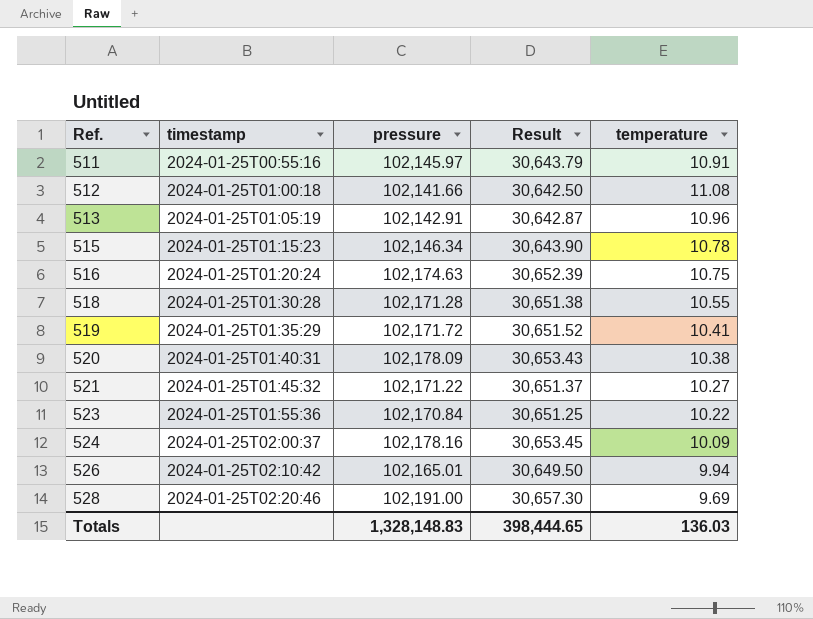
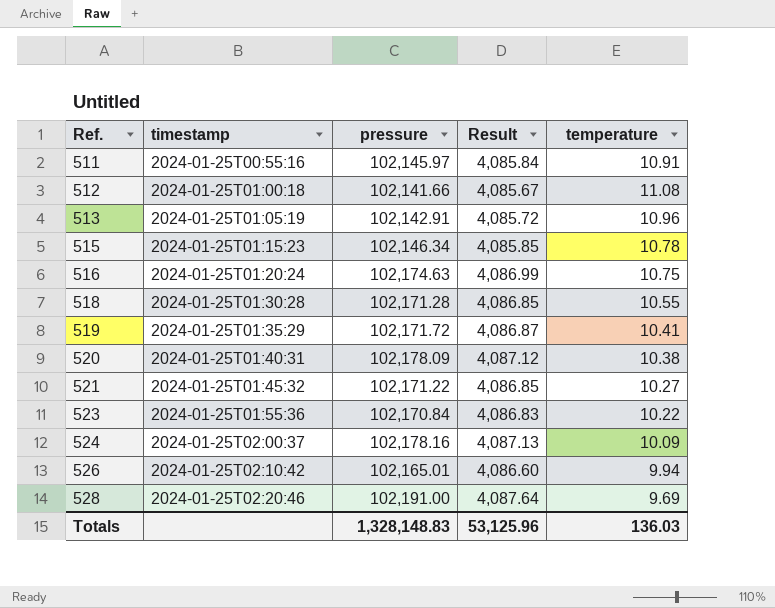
column Result | formula: [pressure] * 0.3 -> [pressure] * 0.04
Totals | Result: 398,444.65 -> 53,125.96

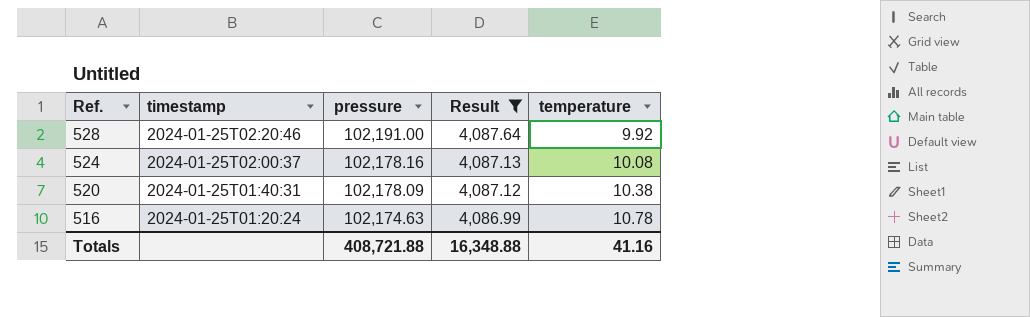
filter: none -> Result >= 4,086.99
row order: Ref. ascending -> Ref. descending
528 | temperature: 9.69 -> 9.92
524 | temperature: 10.09 -> 10.08
516 | temperature: 10.75 -> 10.78
Totals | pressure: 1,328,148.83 -> 408,721.88
Totals | Result: 53,125.96 -> 16,348.88
Totals | temperature: 136.03 -> 41.16

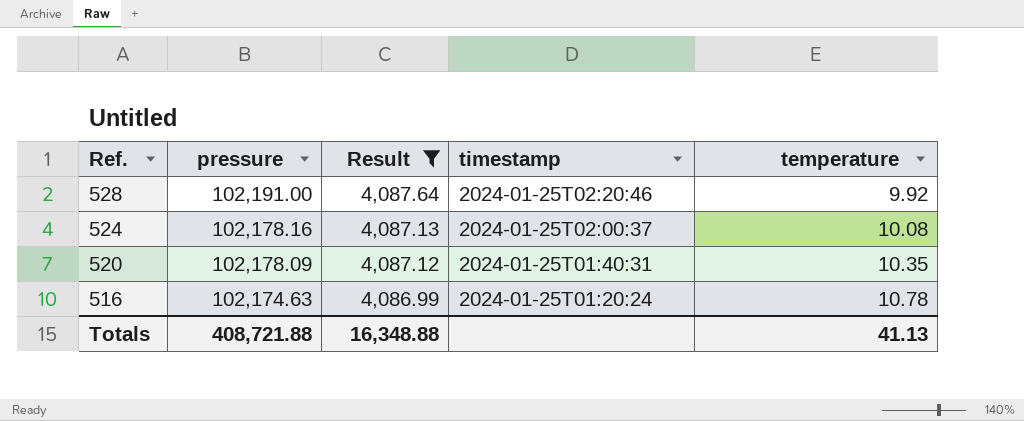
column timestamp | position: 2 -> 4
520 | temperature: 10.38 -> 10.35
Totals | temperature: 41.16 -> 41.13

